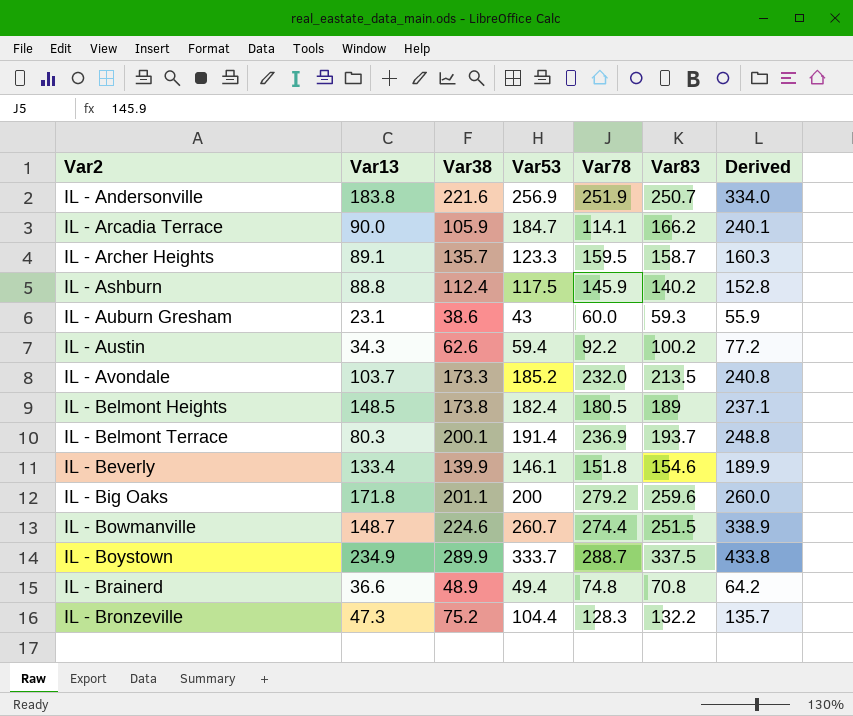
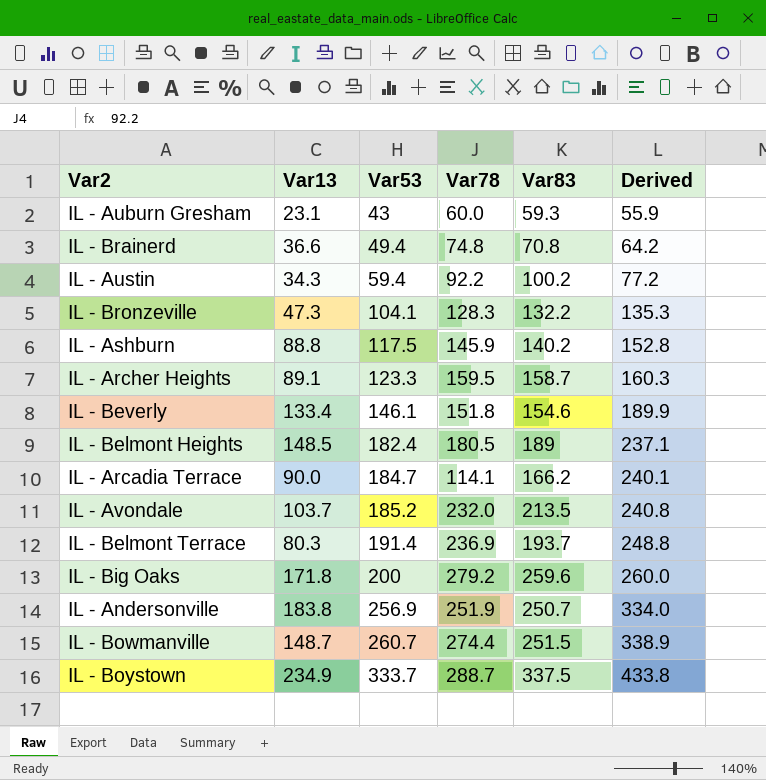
row order: Var2 ascending -> Var53 ascending
column Var38 | position: 3 -> none
IL - Bronzeville | Var53: 104.4 -> 104.1
IL - Bronzeville | Derived: 135.7 -> 135.3

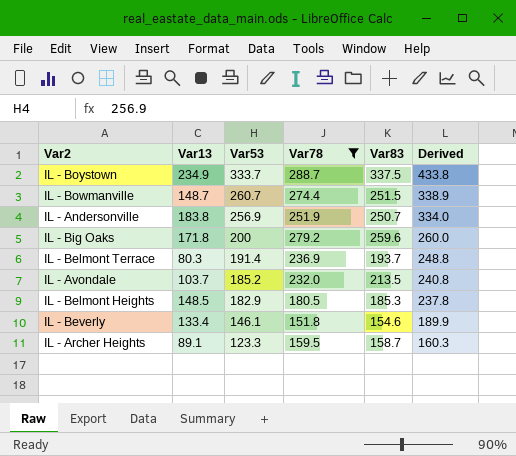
filter: none -> Var78 >= 151.8
row order: Var53 ascending -> Var53 descending
IL - Belmont Heights | Var53: 182.4 -> 182.9
IL - Belmont Heights | Var83: 189 -> 185.3
IL - Belmont Heights | Derived: 237.1 -> 237.8

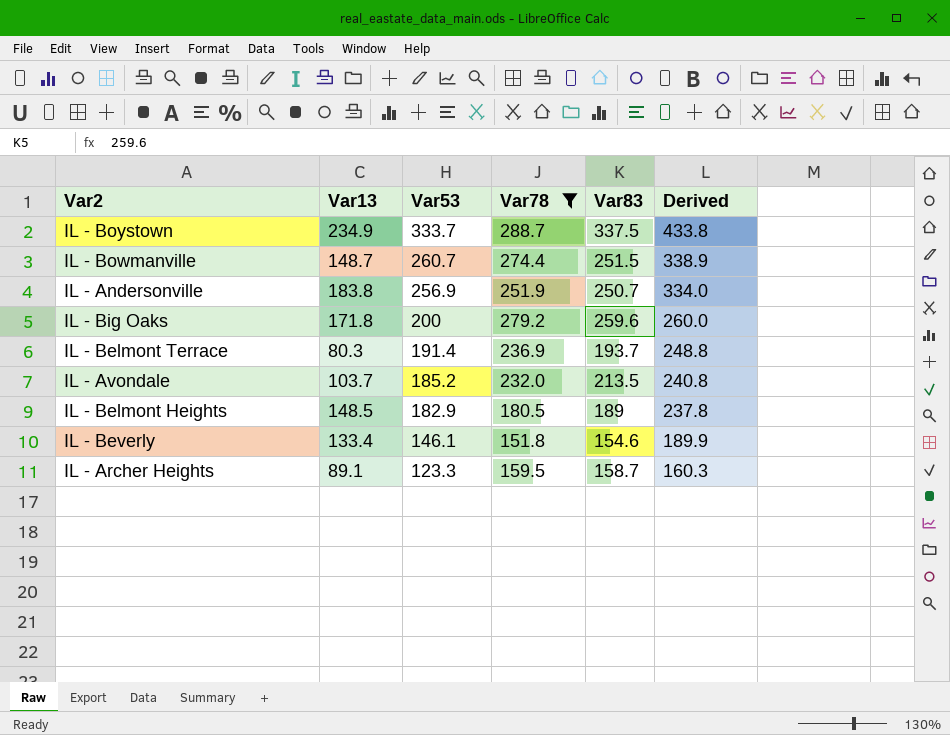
IL - Belmont Heights | Var83: 185.3 -> 189

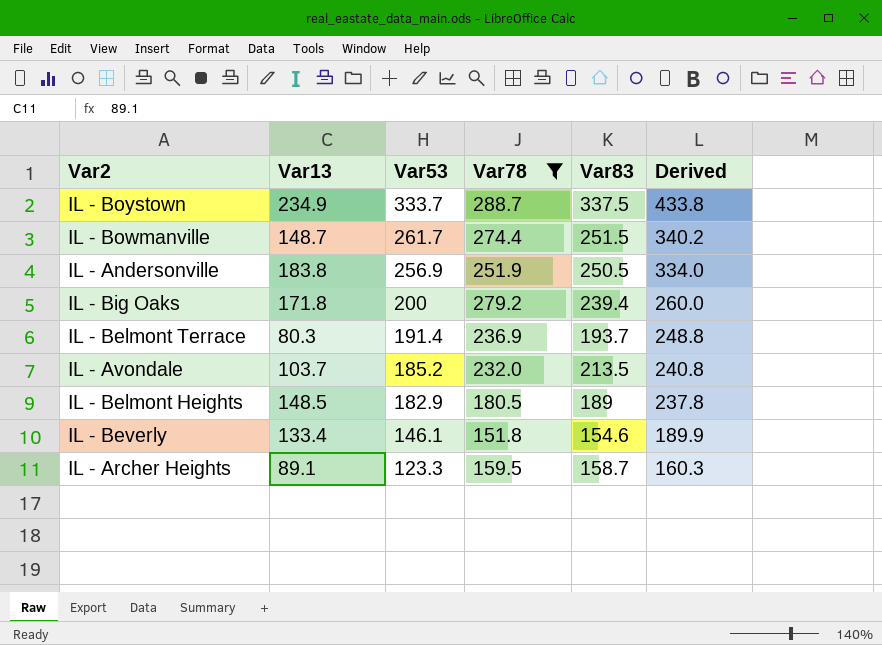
IL - Bowmanville | Var53: 260.7 -> 261.7
IL - Bowmanville | Derived: 338.9 -> 340.2
IL - Andersonville | Var83: 250.7 -> 250.5
IL - Big Oaks | Var83: 259.6 -> 239.4

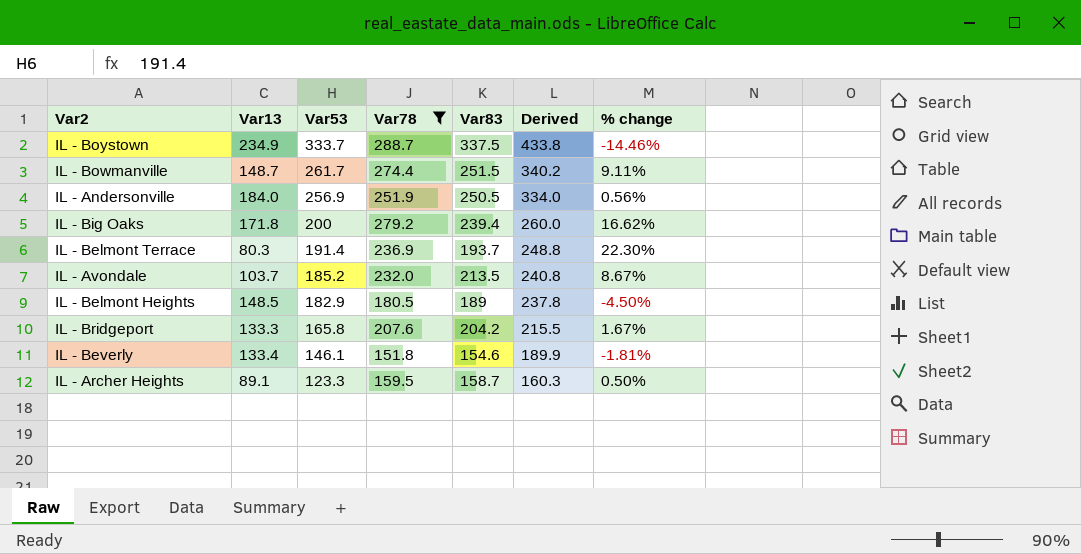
column % change | formula: none -> ([Var78] - [Var83]) / [Var83]
IL - Andersonville | Var13: 183.8 -> 184.0
row IL - Bridgeport: none -> 133.3 | 165.8 | 207.6 | 204.2 | 215.5 | 1.67%

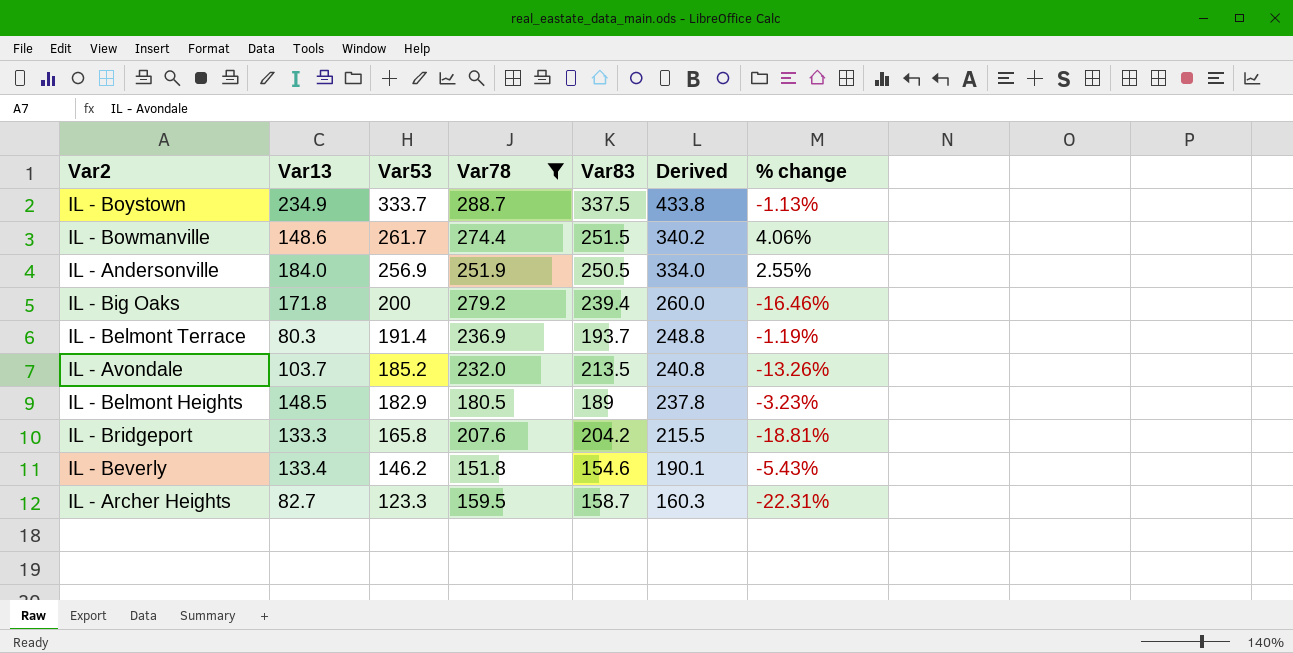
column % change | formula: ([Var78] - [Var83]) / [Var83] -> ([Var53] - [Var83]) / [Var83]
IL - Bowmanville | Var13: 148.7 -> 148.6
IL - Beverly | Var53: 146.1 -> 146.2
IL - Beverly | Derived: 189.9 -> 190.1
IL - Archer Heights | Var13: 89.1 -> 82.7

